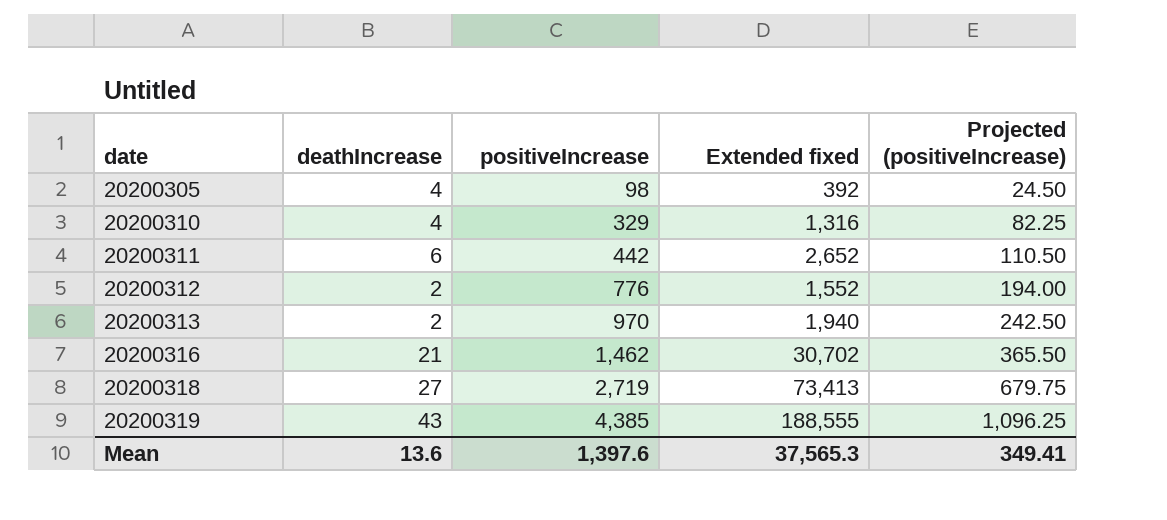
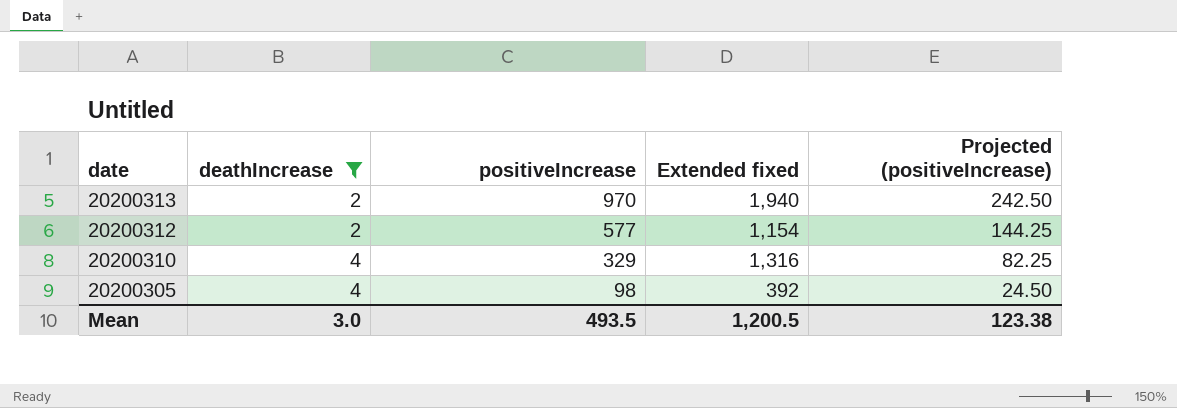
filter: none -> deathIncrease <= 4
row order: date ascending -> date descending
20200312 | positiveIncrease: 776 -> 577
20200312 | Extended fixed: 1,552 -> 1,154
20200312 | Projected (positiveIncrease): 194.00 -> 144.25
Mean | deathIncrease: 13.6 -> 3.0
Mean | positiveIncrease: 1,397.6 -> 493.5
Mean | Extended fixed: 37,565.3 -> 1,200.5
Mean | Projected (positiveIncrease): 349.41 -> 123.38

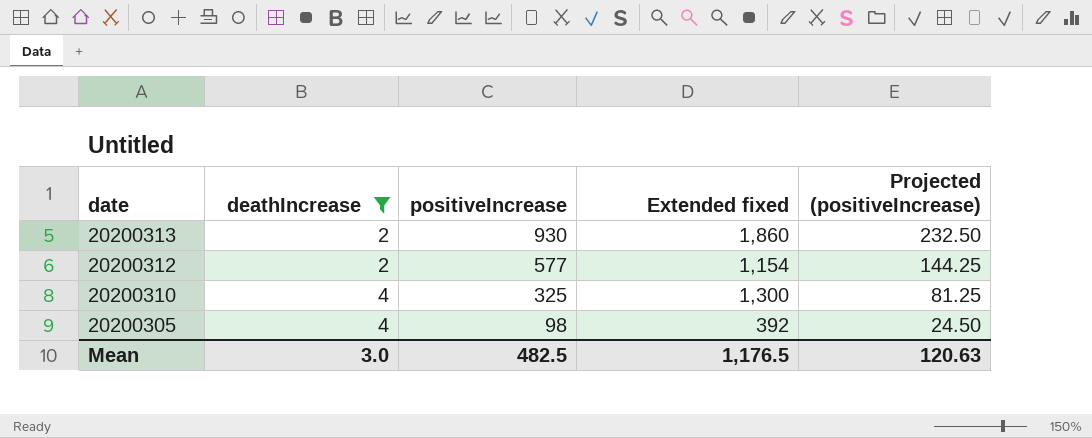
20200313 | positiveIncrease: 970 -> 930
20200313 | Extended fixed: 1,940 -> 1,860
20200313 | Projected (positiveIncrease): 242.50 -> 232.50
20200310 | positiveIncrease: 329 -> 325
20200310 | Extended fixed: 1,316 -> 1,300
20200310 | Projected (positiveIncrease): 82.25 -> 81.25
Mean | positiveIncrease: 493.5 -> 482.5
Mean | Extended fixed: 1,200.5 -> 1,176.5
Mean | Projected (positiveIncrease): 123.38 -> 120.63

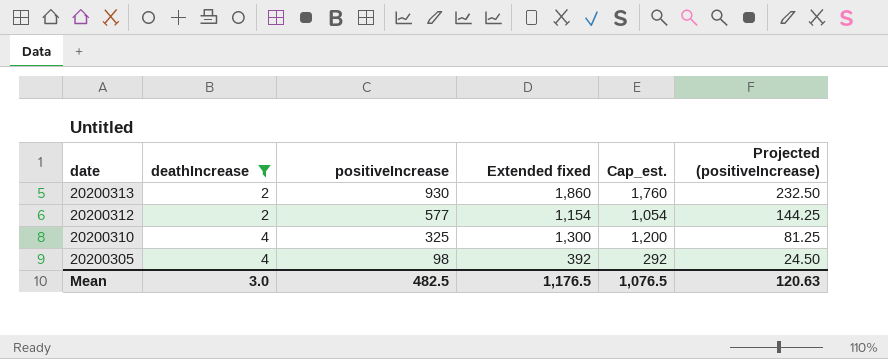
column Cap_est. | formula: none -> [Extended fixed] - 100

